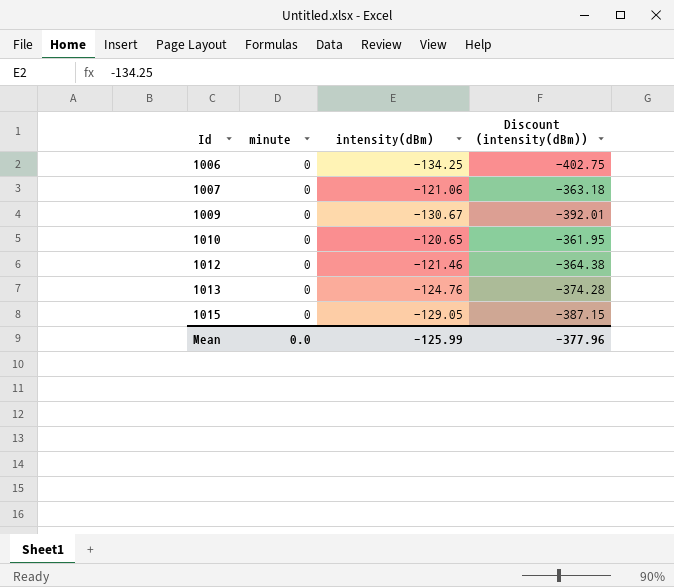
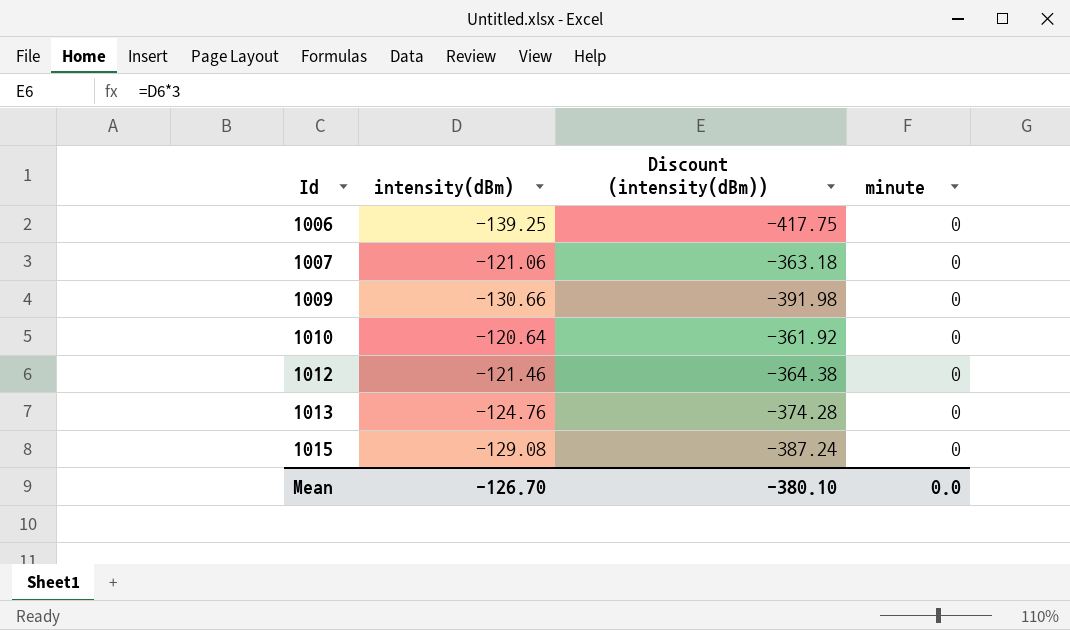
column minute | position: 2 -> 4
1006 | intensity(dBm): -134.25 -> -139.25
1006 | Discount (intensity(dBm)): -402.75 -> -417.75
1009 | intensity(dBm): -130.67 -> -130.66
1009 | Discount (intensity(dBm)): -392.01 -> -391.98
1010 | intensity(dBm): -120.65 -> -120.64
1010 | Discount (intensity(dBm)): -361.95 -> -361.92
1015 | intensity(dBm): -129.05 -> -129.08
1015 | Discount (intensity(dBm)): -387.15 -> -387.24
Mean | intensity(dBm): -125.99 -> -126.70
Mean | Discount (intensity(dBm)): -377.96 -> -380.10

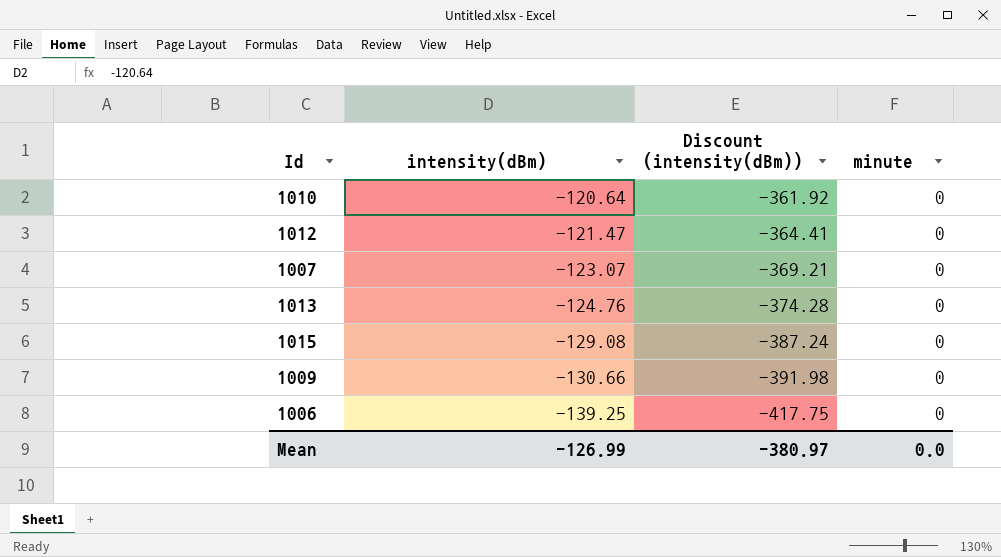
row order: Id ascending -> intensity(dBm) descending
1012 | intensity(dBm): -121.46 -> -121.47
1012 | Discount (intensity(dBm)): -364.38 -> -364.41
1007 | intensity(dBm): -121.06 -> -123.07
1007 | Discount (intensity(dBm)): -363.18 -> -369.21
Mean | intensity(dBm): -126.70 -> -126.99
Mean | Discount (intensity(dBm)): -380.10 -> -380.97

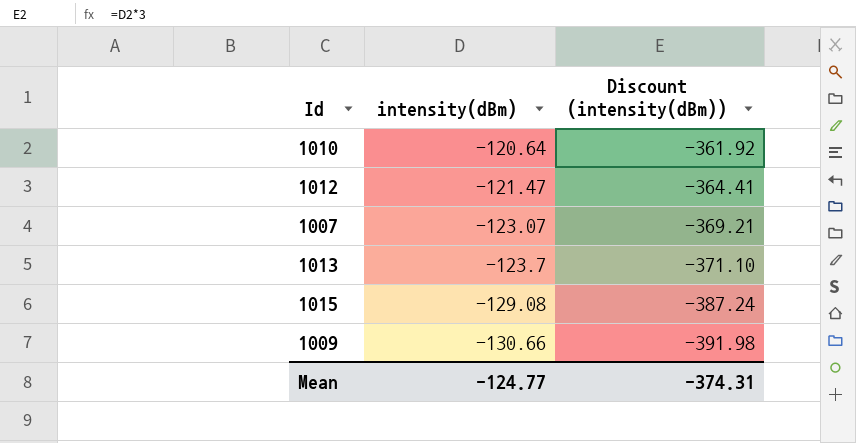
column minute | position: 4 -> none
row 1006: -139.25 | -417.75 | 0 -> none
1013 | intensity(dBm): -124.76 -> -123.7
1013 | Discount (intensity(dBm)): -374.28 -> -371.10
Mean | intensity(dBm): -126.99 -> -124.77
Mean | Discount (intensity(dBm)): -380.97 -> -374.31

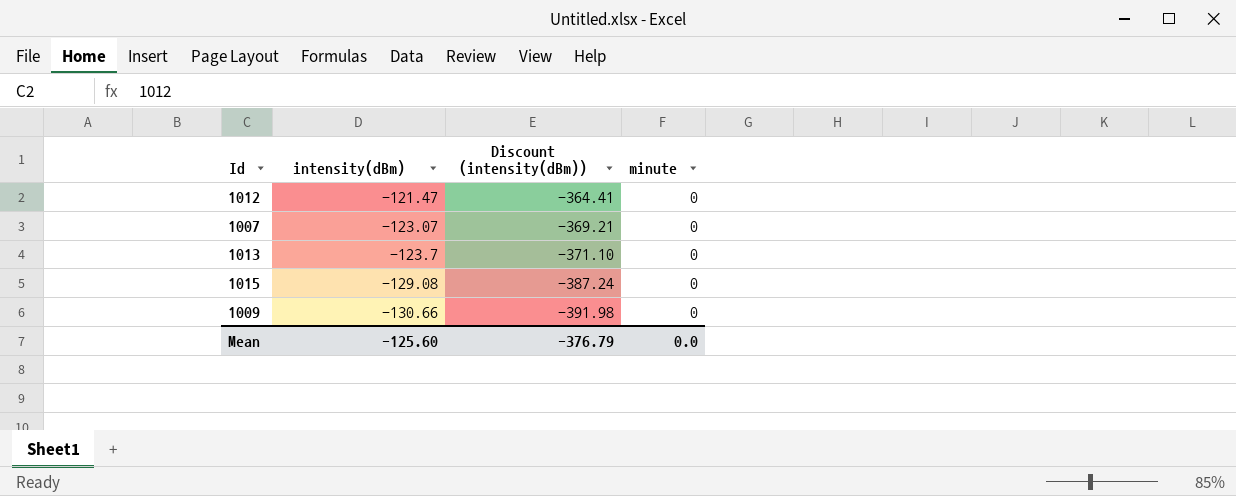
column minute | position: none -> 4
row 1010: -120.64 | -361.92 -> none
Mean | intensity(dBm): -124.77 -> -125.60
Mean | Discount (intensity(dBm)): -374.31 -> -376.79

